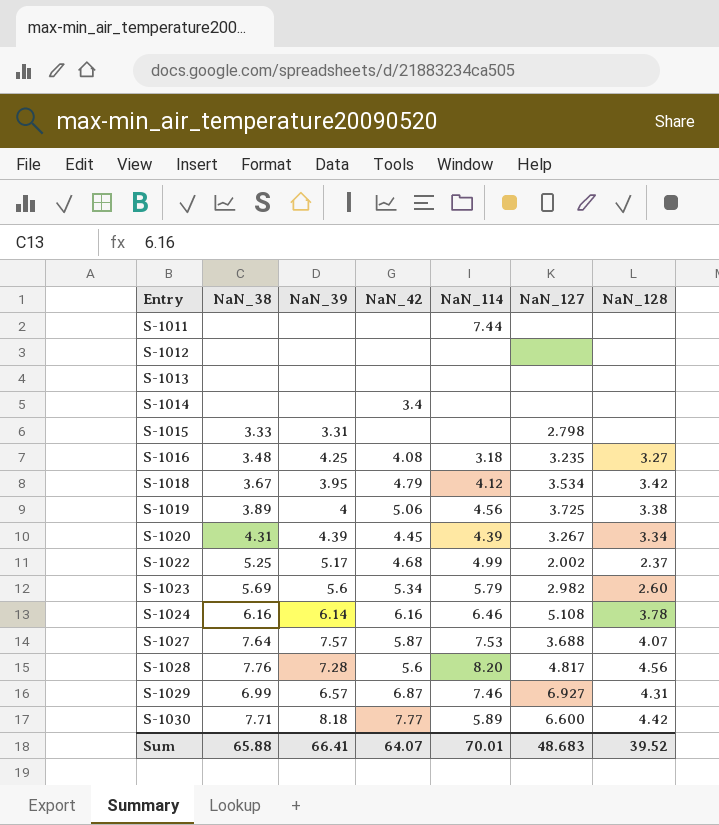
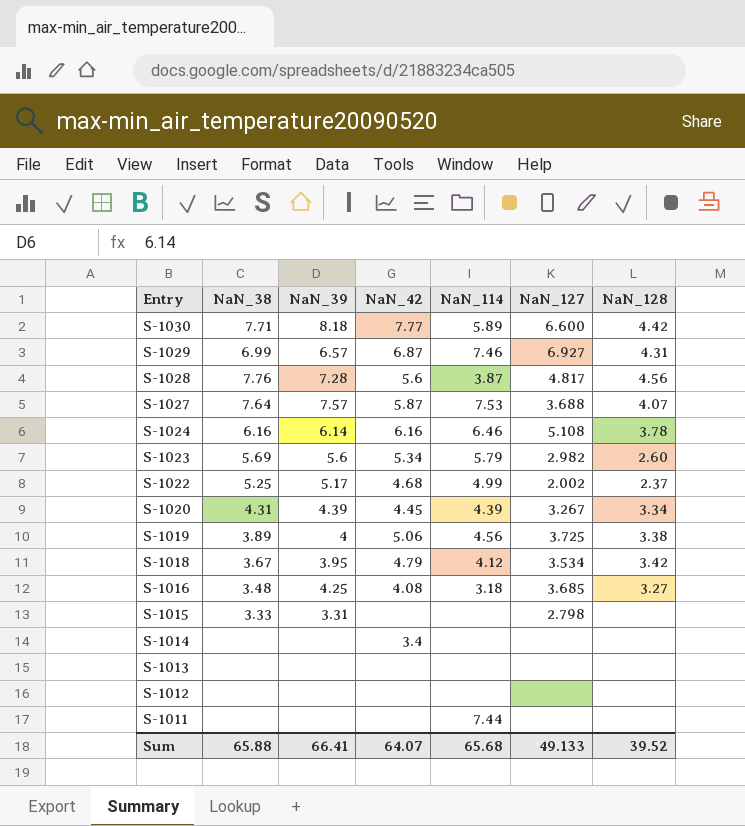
row order: Entry ascending -> Entry descending
S-1028 | NaN_114: 8.20 -> 3.87
S-1016 | NaN_127: 3.235 -> 3.685
Sum | NaN_114: 70.01 -> 65.68
Sum | NaN_127: 48.683 -> 49.133

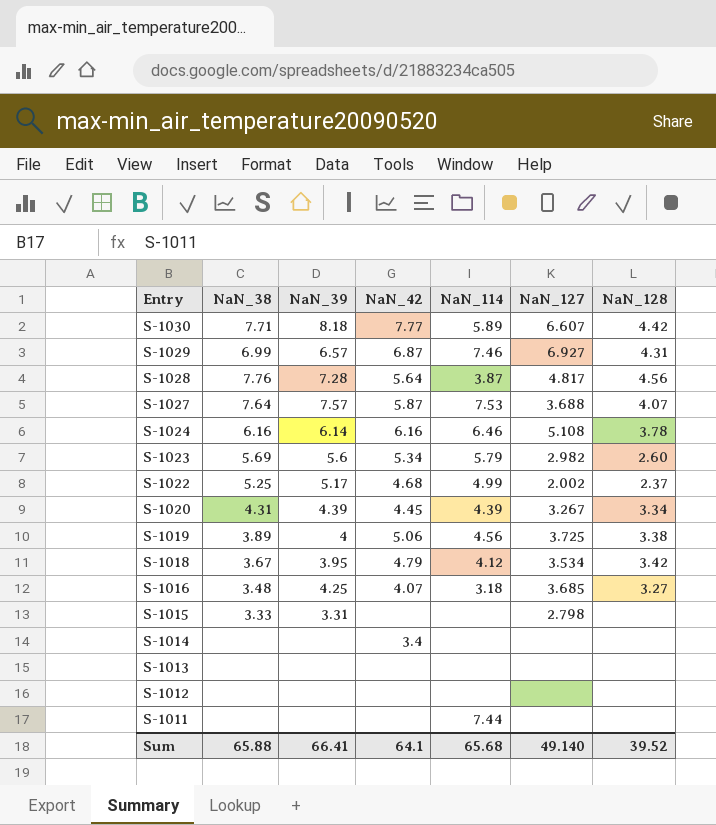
S-1030 | NaN_127: 6.600 -> 6.607
S-1028 | NaN_42: 5.6 -> 5.64
S-1016 | NaN_42: 4.08 -> 4.07
Sum | NaN_42: 64.07 -> 64.1
Sum | NaN_127: 49.133 -> 49.140

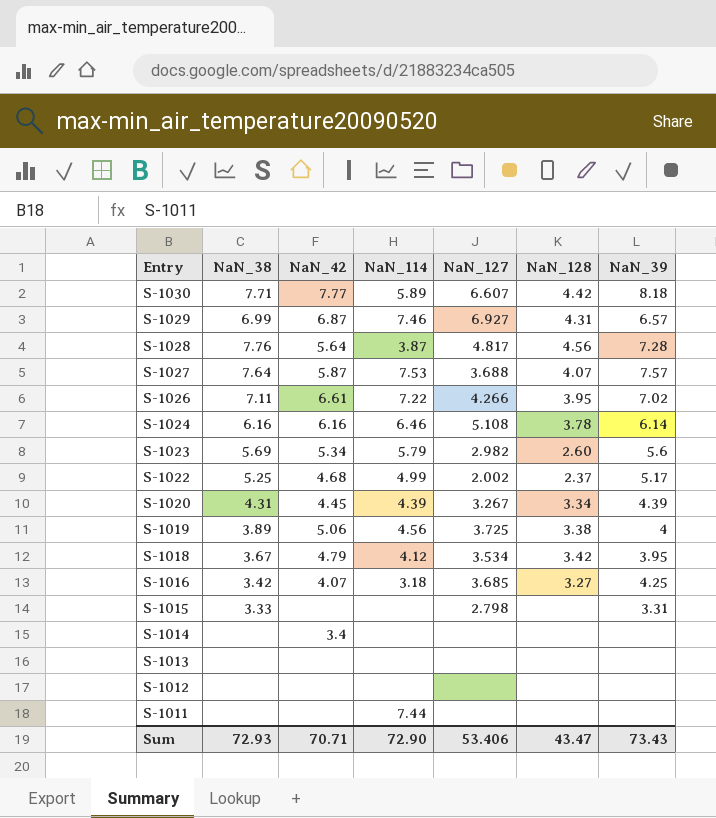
column NaN_39 | position: 3 -> 7
row S-1026: none -> 7.11 | 6.61 | 7.22 | 4.266 | 3.95 | 7.02
S-1016 | NaN_38: 3.48 -> 3.42
Sum | NaN_38: 65.88 -> 72.93
Sum | NaN_42: 64.1 -> 70.71
Sum | NaN_114: 65.68 -> 72.90
Sum | NaN_127: 49.140 -> 53.406
Sum | NaN_128: 39.52 -> 43.47
Sum | NaN_39: 66.41 -> 73.43

